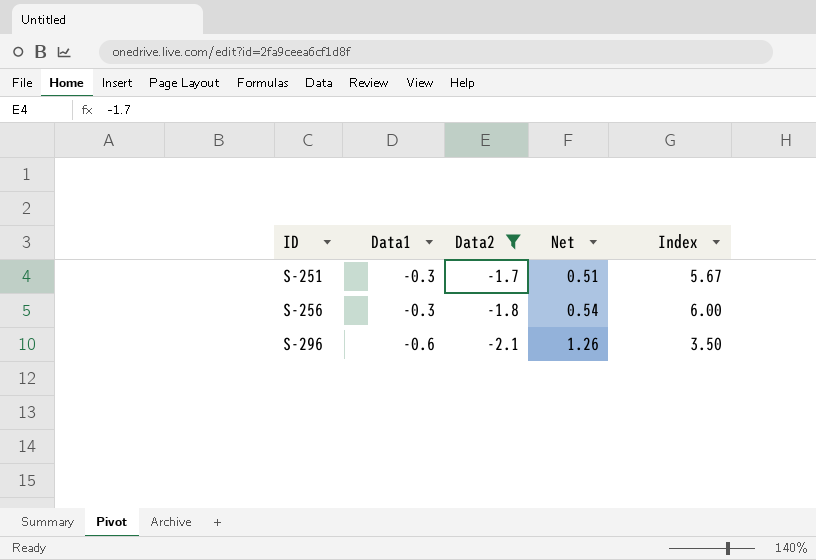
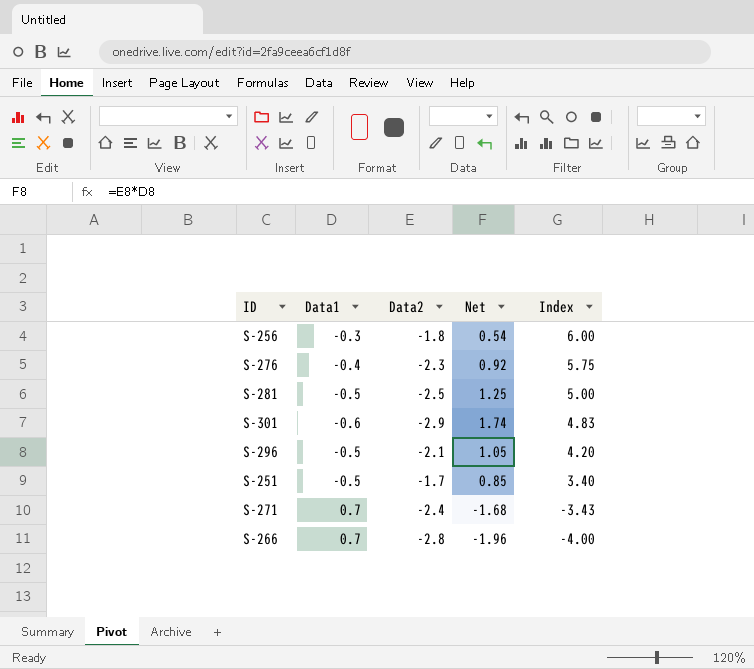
filter: Data2 >= -2.1 -> none
row order: ID ascending -> Index descending
S-296 | Data1: -0.6 -> -0.5
S-296 | Net: 1.26 -> 1.05
S-296 | Index: 3.50 -> 4.20
S-251 | Data1: -0.3 -> -0.5
S-251 | Net: 0.51 -> 0.85
S-251 | Index: 5.67 -> 3.40

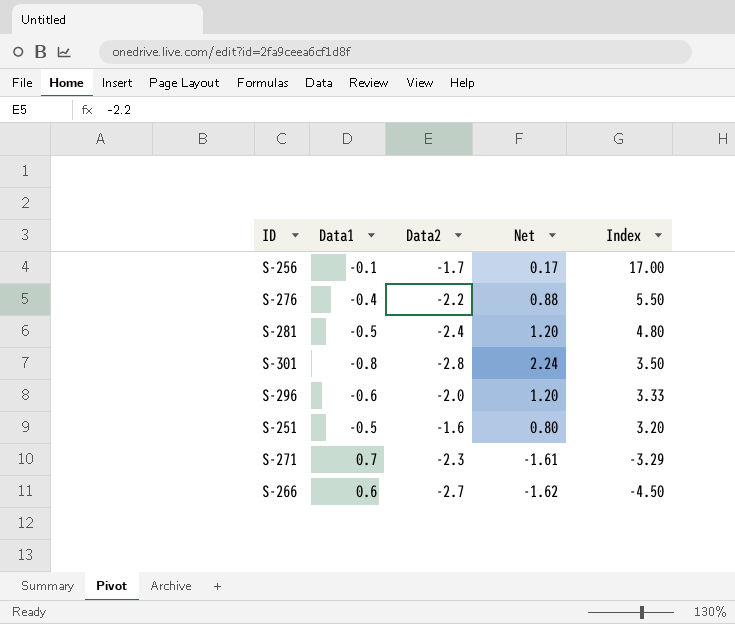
S-256 | Data1: -0.3 -> -0.1
S-256 | Data2: -1.8 -> -1.7
S-256 | Net: 0.54 -> 0.17
S-256 | Index: 6.00 -> 17.00
S-276 | Data2: -2.3 -> -2.2
S-276 | Net: 0.92 -> 0.88
S-276 | Index: 5.75 -> 5.50
S-281 | Data2: -2.5 -> -2.4
S-281 | Net: 1.25 -> 1.20
S-281 | Index: 5.00 -> 4.80
S-301 | Data1: -0.6 -> -0.8
S-301 | Data2: -2.9 -> -2.8
S-301 | Net: 1.74 -> 2.24
S-301 | Index: 4.83 -> 3.50
S-296 | Data1: -0.5 -> -0.6
S-296 | Data2: -2.1 -> -2.0
S-296 | Net: 1.05 -> 1.20
S-296 | Index: 4.20 -> 3.33
S-251 | Data2: -1.7 -> -1.6
S-251 | Net: 0.85 -> 0.80
S-251 | Index: 3.40 -> 3.20
S-271 | Data2: -2.4 -> -2.3
S-271 | Net: -1.68 -> -1.61
S-271 | Index: -3.43 -> -3.29
S-266 | Data1: 0.7 -> 0.6
S-266 | Data2: -2.8 -> -2.7
S-266 | Net: -1.96 -> -1.62
S-266 | Index: -4.00 -> -4.50

